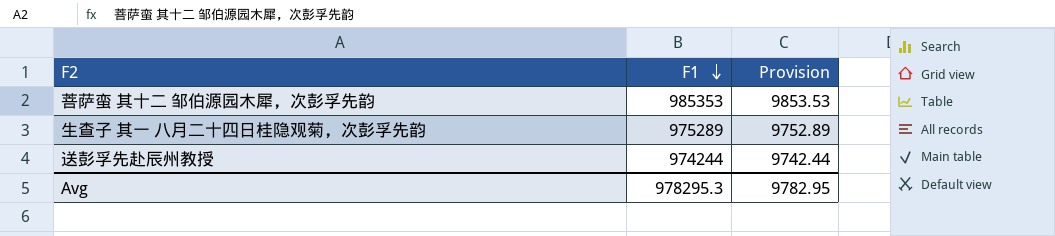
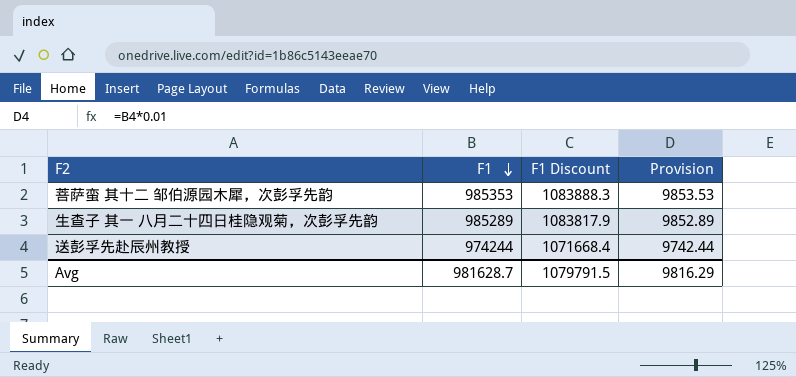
column F1 Discount | formula: none -> [F1] * 1.1
生查子 其一 八月二十四日桂隐观菊，次彭孚先韵 | F1: 975289 -> 985289
生查子 其一 八月二十四日桂隐观菊，次彭孚先韵 | Provision: 9752.89 -> 9852.89
Avg | F1: 978295.3 -> 981628.7
Avg | Provision: 9782.95 -> 9816.29

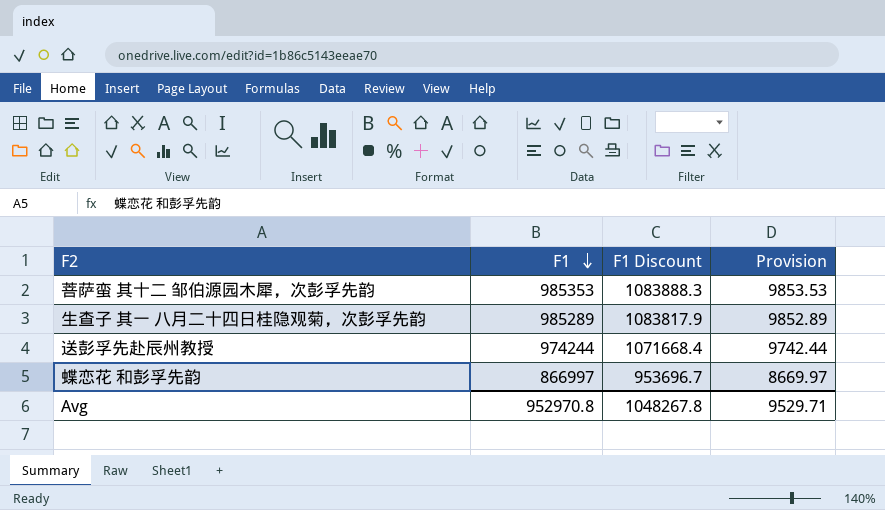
row 蝶恋花 和彭孚先韵: none -> 866997 | 953696.7 | 8669.97
Avg | F1: 981628.7 -> 952970.8
Avg | F1 Discount: 1079791.5 -> 1048267.8
Avg | Provision: 9816.29 -> 9529.71

